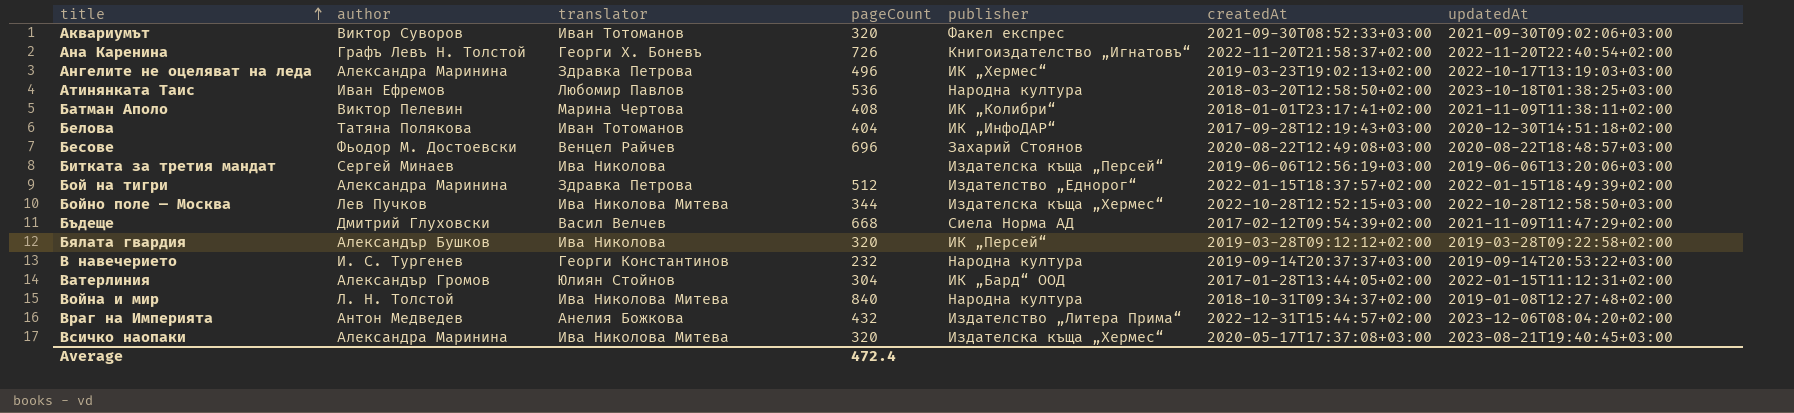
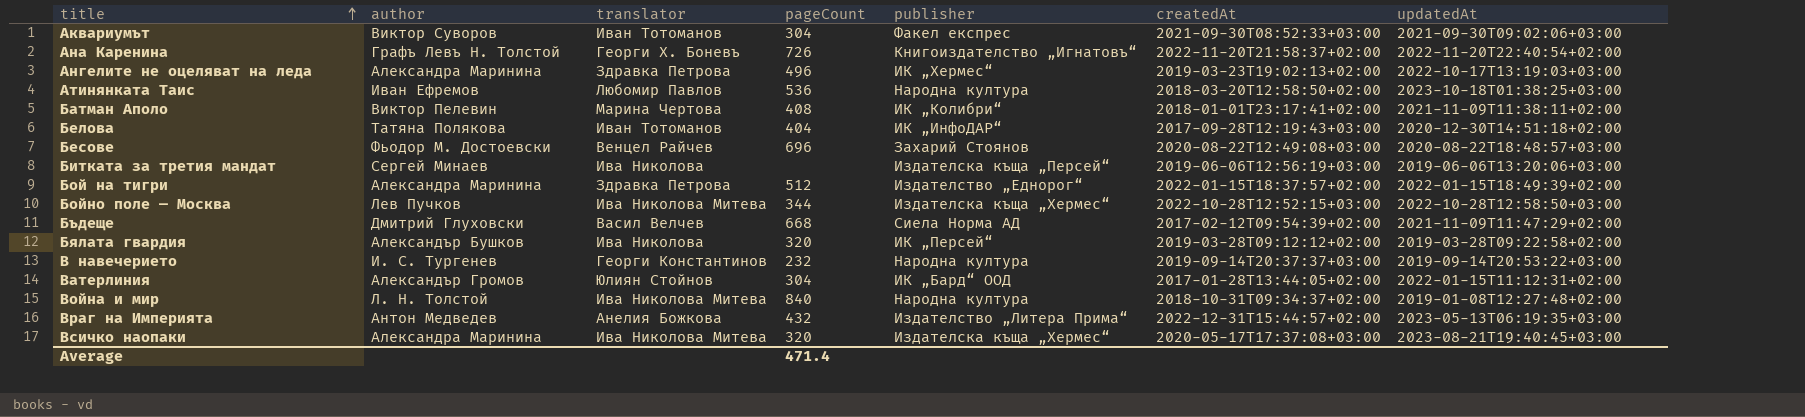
Аквариумът | pageCount: 320 -> 304
Враг на Империята | updatedAt: 2023-12-06T08:04:20+02:00 -> 2023-05-13T06:19:35+03:00
Average | pageCount: 472.4 -> 471.4

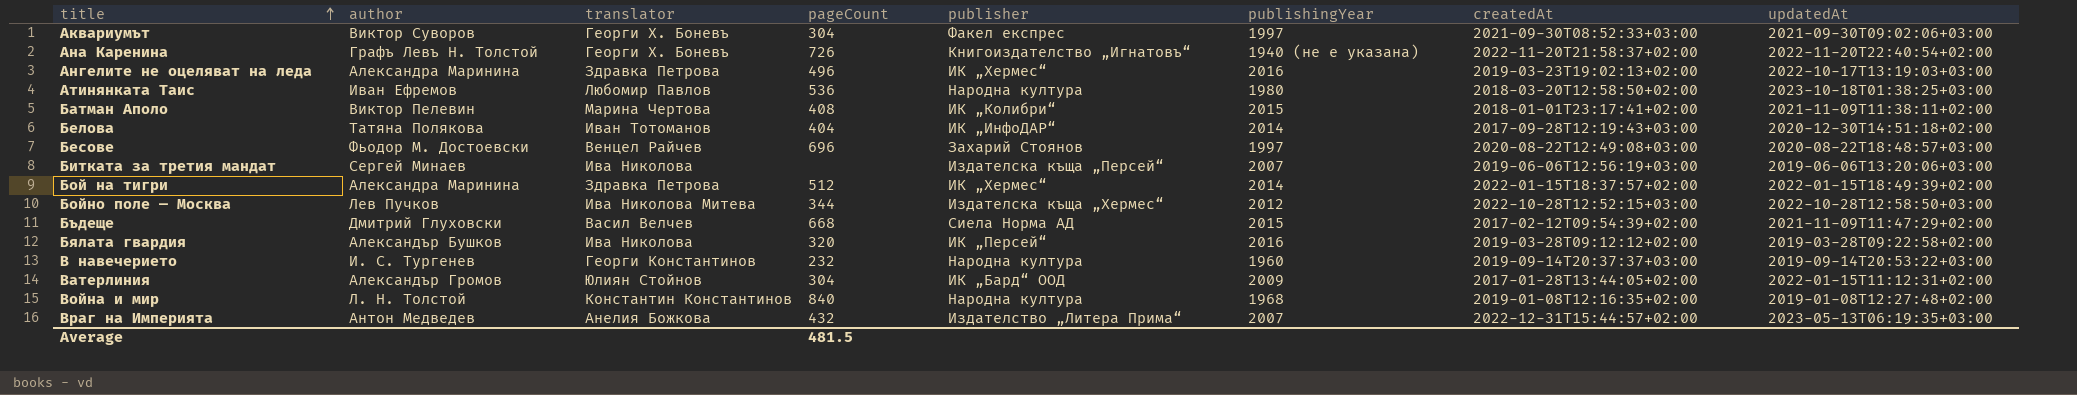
column publishingYear | position: none -> 6
row Всичко наопаки: Александра Маринина | Ива Николова Митева | 320 | Издателска къща „Хермес“ | 2020-05-17T17:37:08+03:00 | 2023-08-21T19:40:45+03:00 -> none
Аквариумът | translator: Иван Тотоманов -> Георги Х. Боневъ
Бой на тигри | publisher: Издателство „Еднорог“ -> ИК „Хермес“
Война и мир | translator: Ива Николова Митева -> Константин Константинов
Война и мир | createdAt: 2018-10-31T09:34:37+02:00 -> 2019-01-08T12:16:35+02:00
Average | pageCount: 471.4 -> 481.5

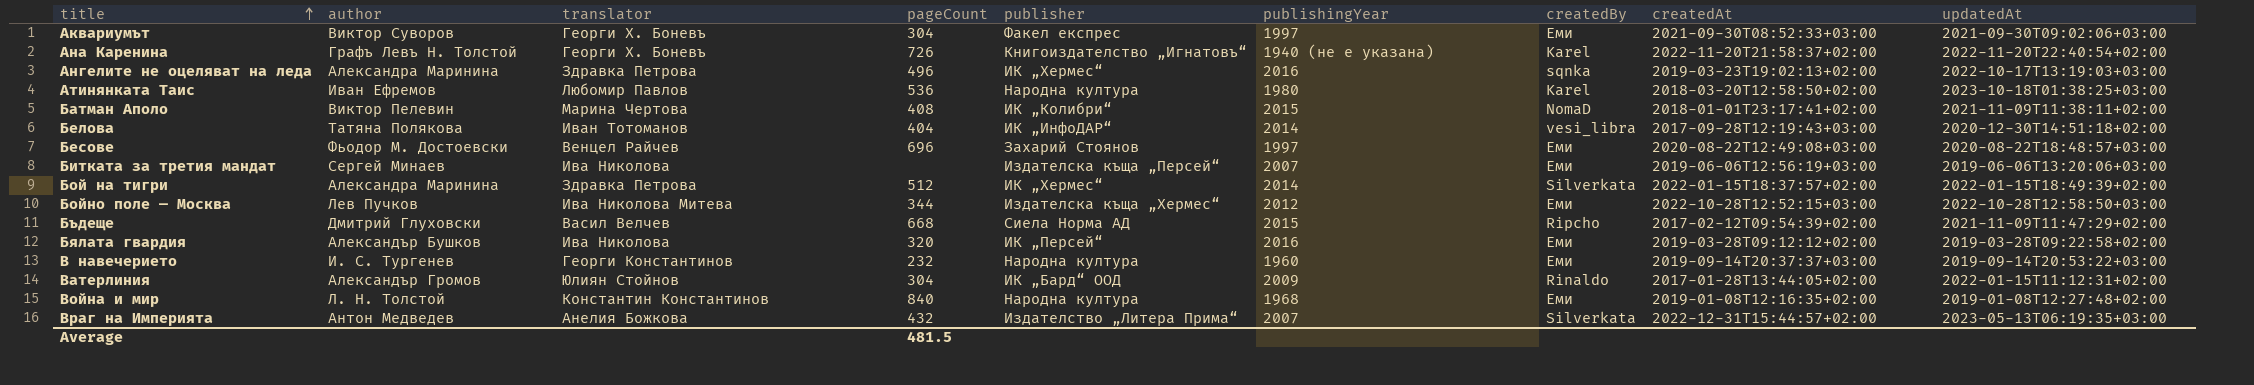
column createdBy | position: none -> 7

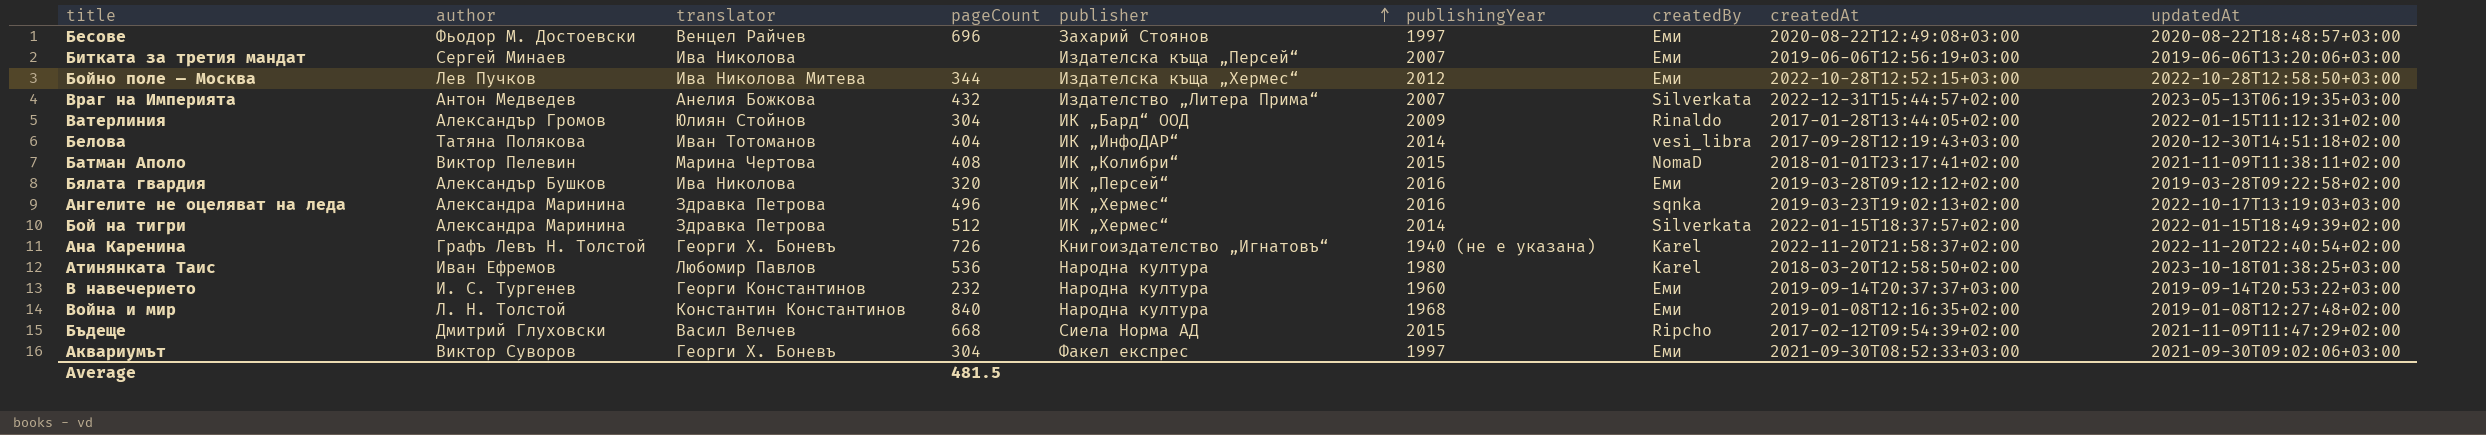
row order: title ascending -> publisher ascending

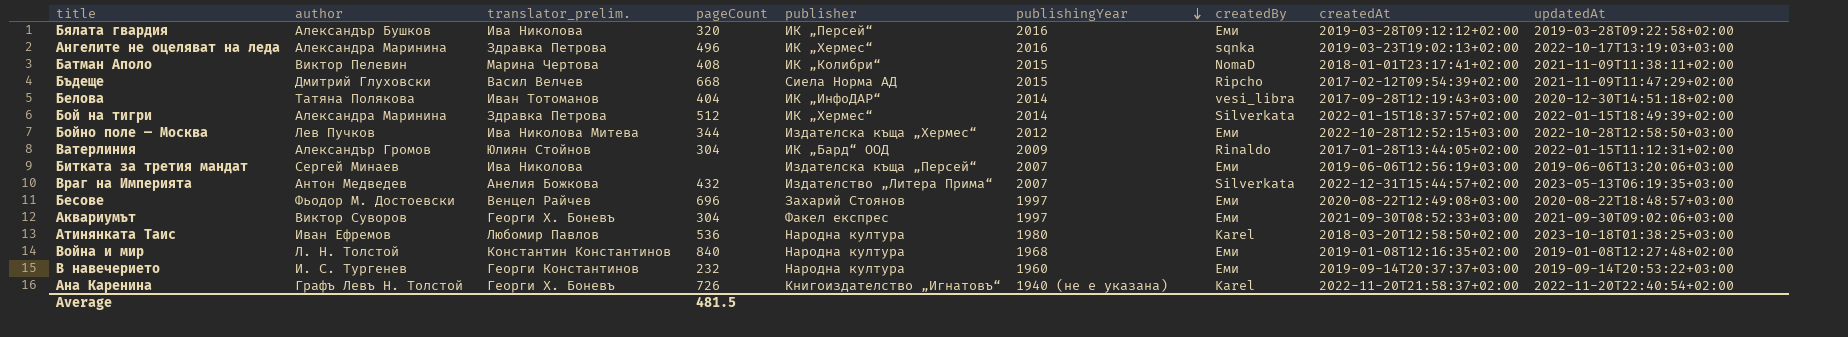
row order: publisher ascending -> publishingYear descending
column name: translator -> translator_prelim.

